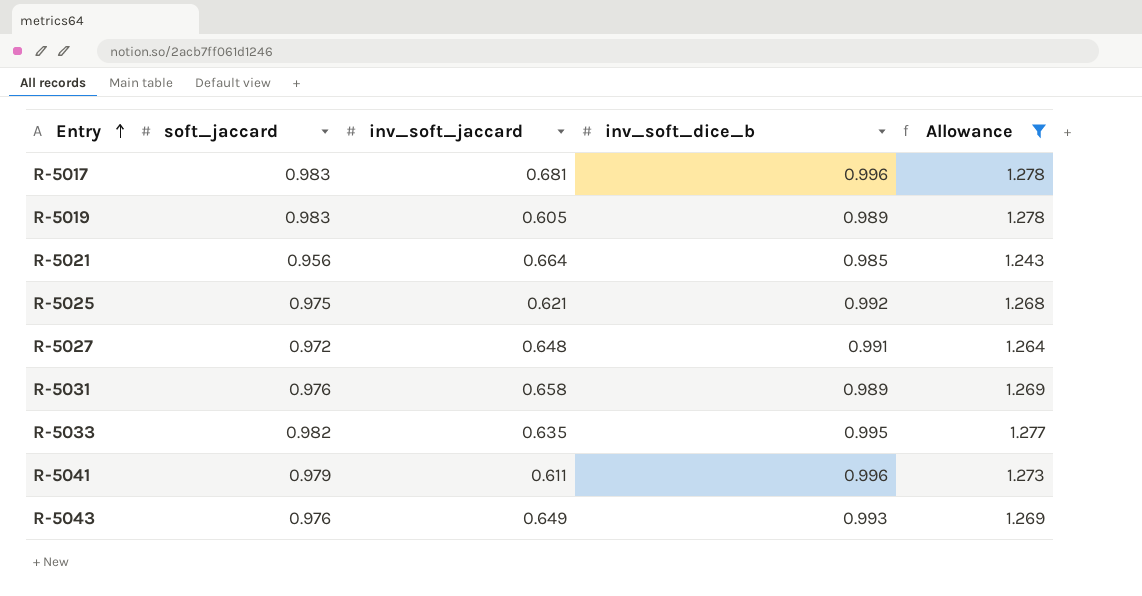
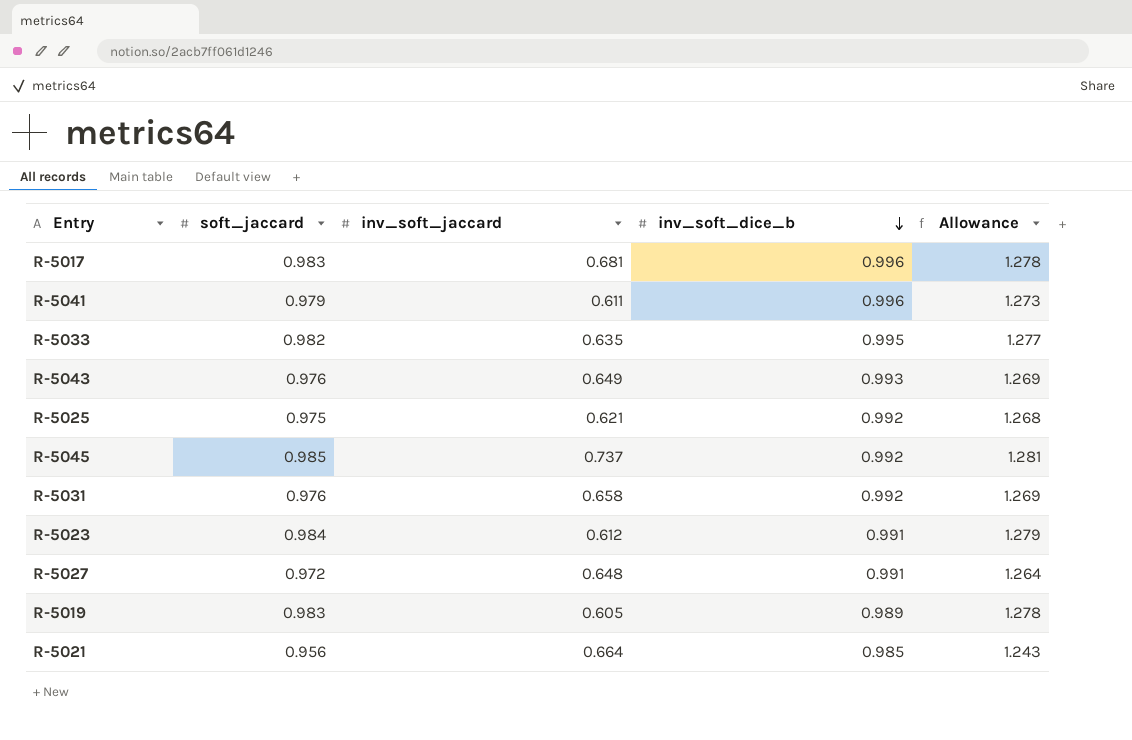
filter: Allowance <= 1.278 -> none
row order: Entry ascending -> inv_soft_dice_b descending
R-5031 | inv_soft_dice_b: 0.989 -> 0.992

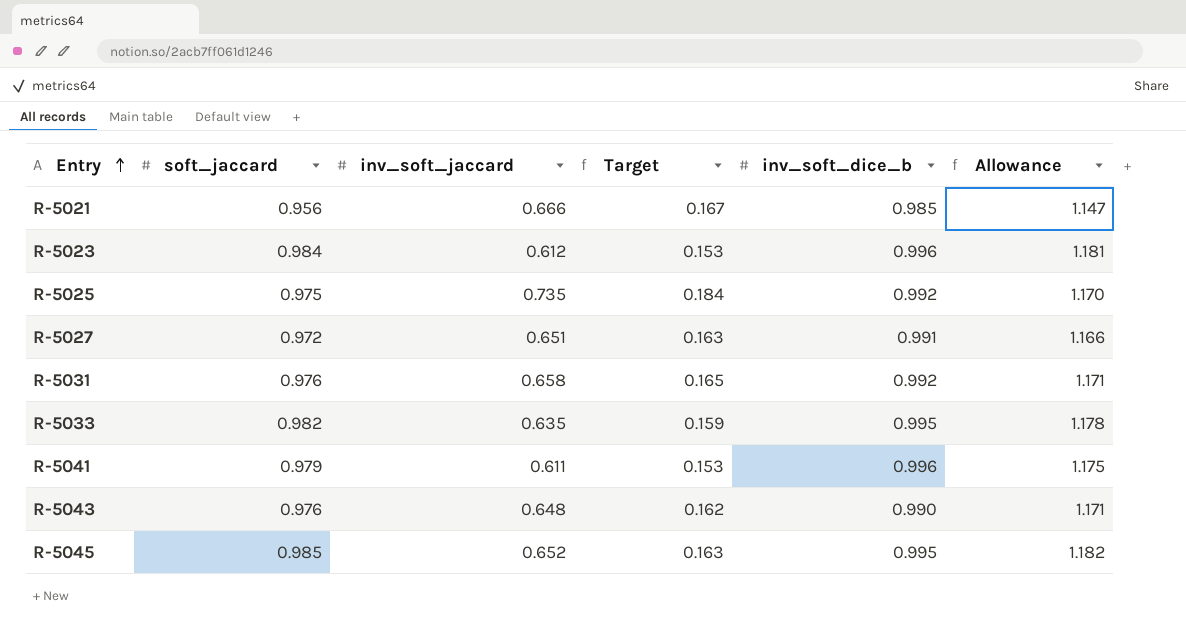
row order: inv_soft_dice_b descending -> Entry ascending
column Target | formula: none -> [inv_soft_jaccard] * 0.25
column Allowance | formula: [soft_jaccard] * 1.3 -> [soft_jaccard] * 1.2
row R-5017: 0.983 | 0.681 | 0.996 | 1.278 -> none
row R-5019: 0.983 | 0.605 | 0.989 | 1.278 -> none
R-5021 | inv_soft_jaccard: 0.664 -> 0.666
R-5023 | inv_soft_dice_b: 0.991 -> 0.996
R-5025 | inv_soft_jaccard: 0.621 -> 0.735
R-5027 | inv_soft_jaccard: 0.648 -> 0.651
R-5043 | inv_soft_jaccard: 0.649 -> 0.648
R-5043 | inv_soft_dice_b: 0.993 -> 0.990
R-5045 | inv_soft_jaccard: 0.737 -> 0.652
R-5045 | inv_soft_dice_b: 0.992 -> 0.995

